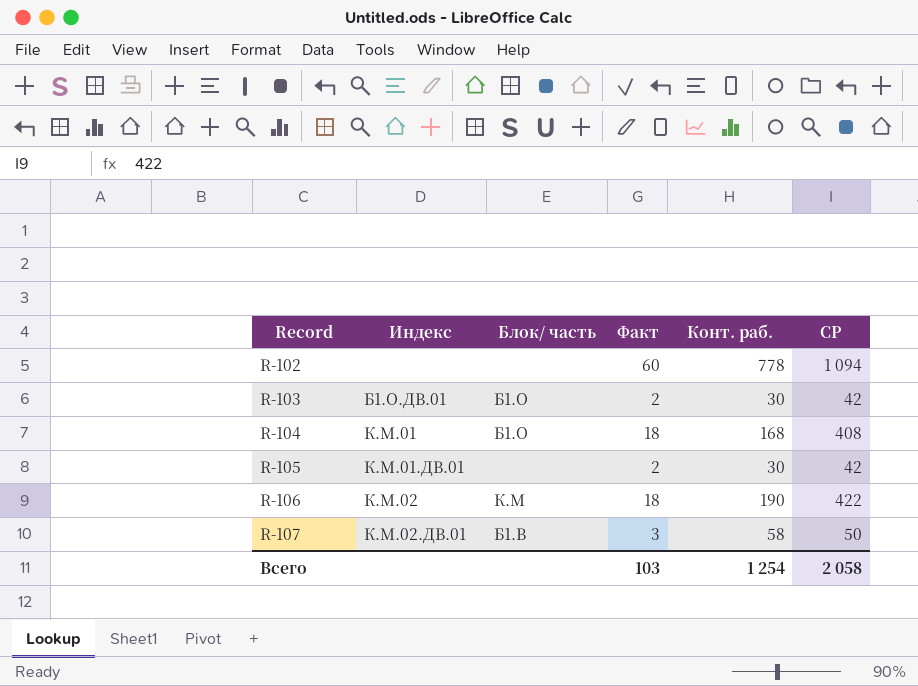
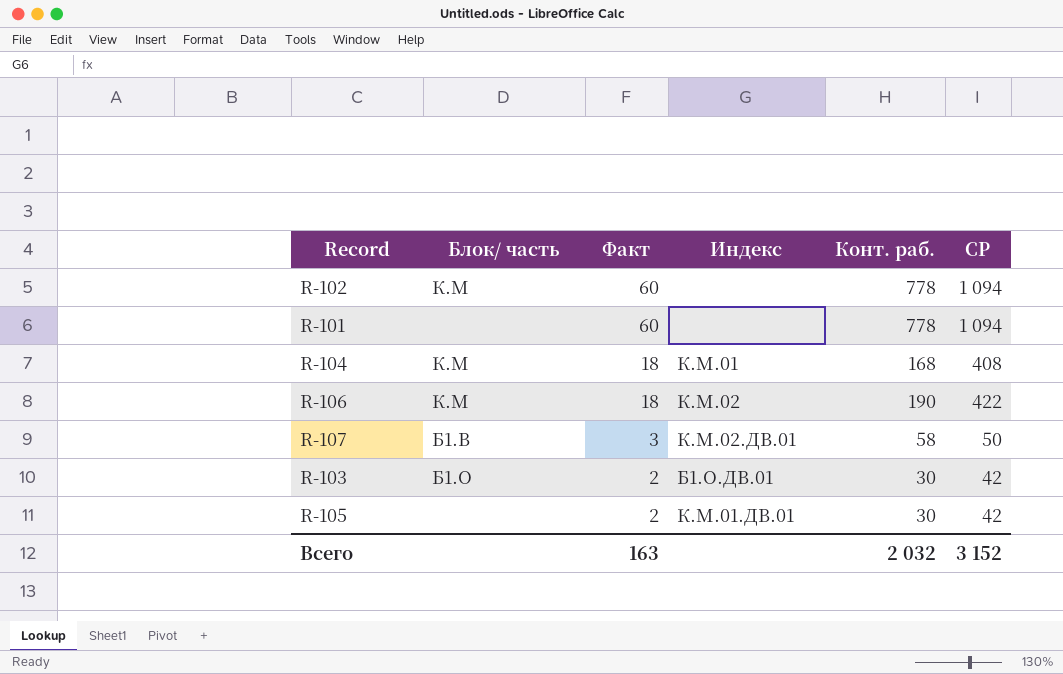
row order: Record ascending -> Факт descending
column Индекс | position: 2 -> 4
R-102 | Блок/ часть: none -> К.М
row R-101: none -> none | 60 | none | 778 | 1 094
R-104 | Блок/ часть: Б1.О -> К.М
Всего | Факт: 103 -> 163
Всего | Конт. раб.: 1 254 -> 2 032
Всего | СР: 2 058 -> 3 152

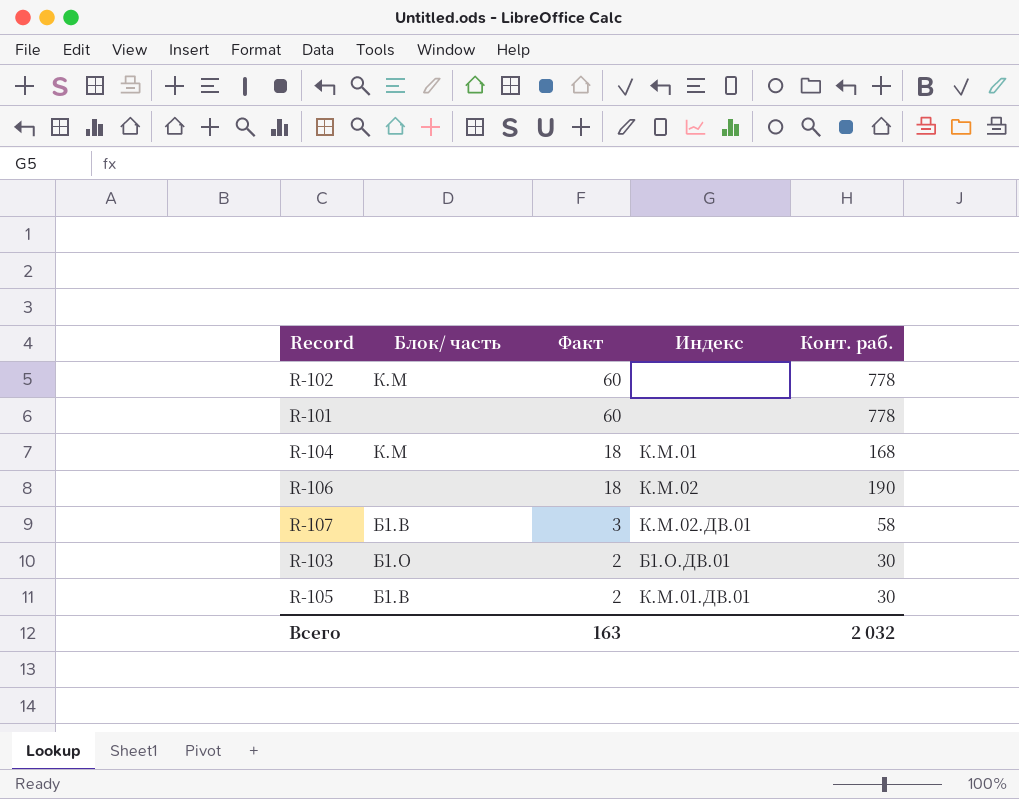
column СР | position: 6 -> none
R-106 | Блок/ часть: К.М -> none
R-105 | Блок/ часть: none -> Б1.В

